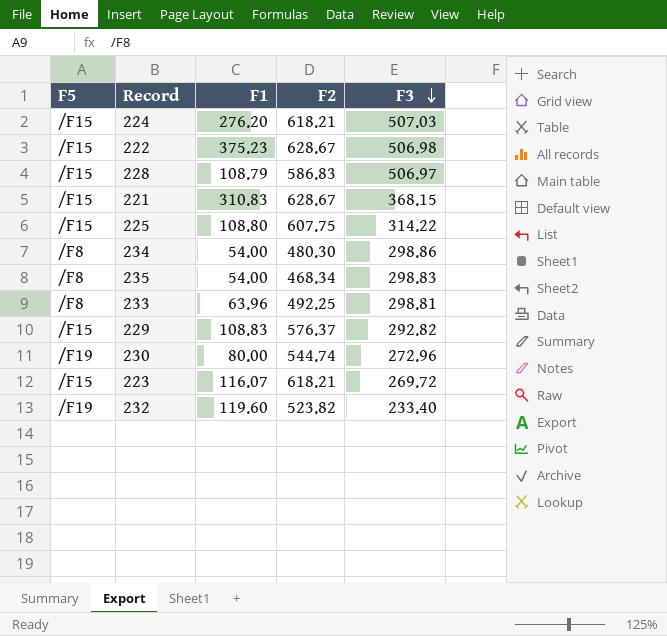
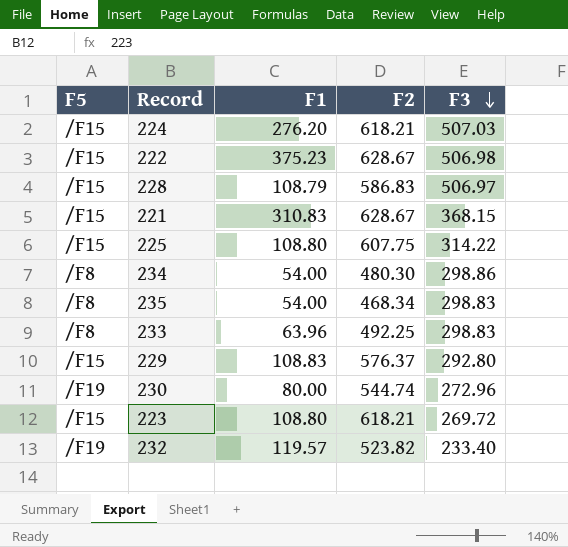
233 | F3: 298.81 -> 298.83
229 | F3: 292.82 -> 292.80
223 | F1: 116.07 -> 108.80
232 | F1: 119.60 -> 119.57

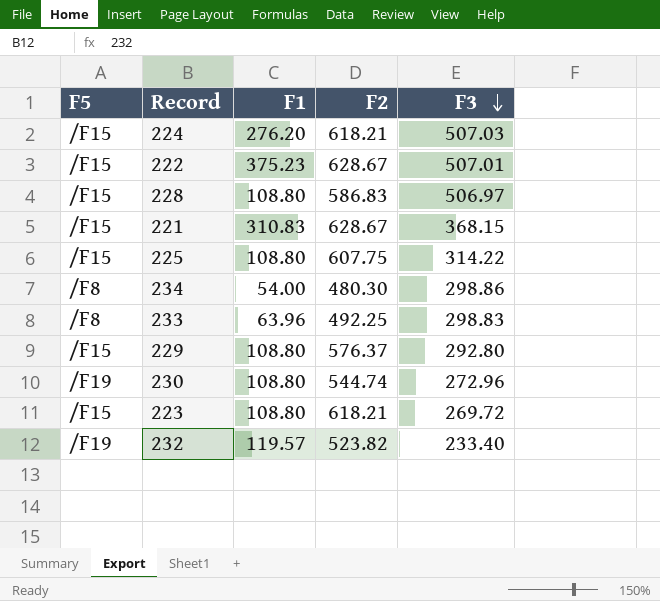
row 235: /F8 | 54.00 | 468.34 | 298.83 -> none
222 | F3: 506.98 -> 507.01
228 | F1: 108.79 -> 108.80
229 | F1: 108.83 -> 108.80
230 | F1: 80.00 -> 108.80

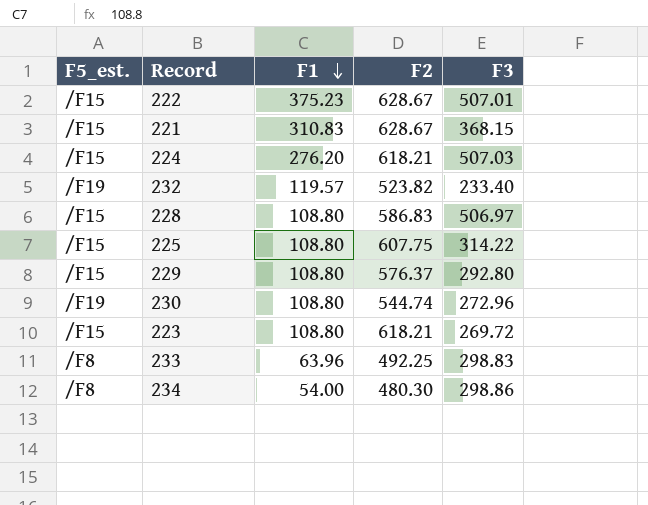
row order: F3 descending -> F1 descending
column name: F5 -> F5_est.

